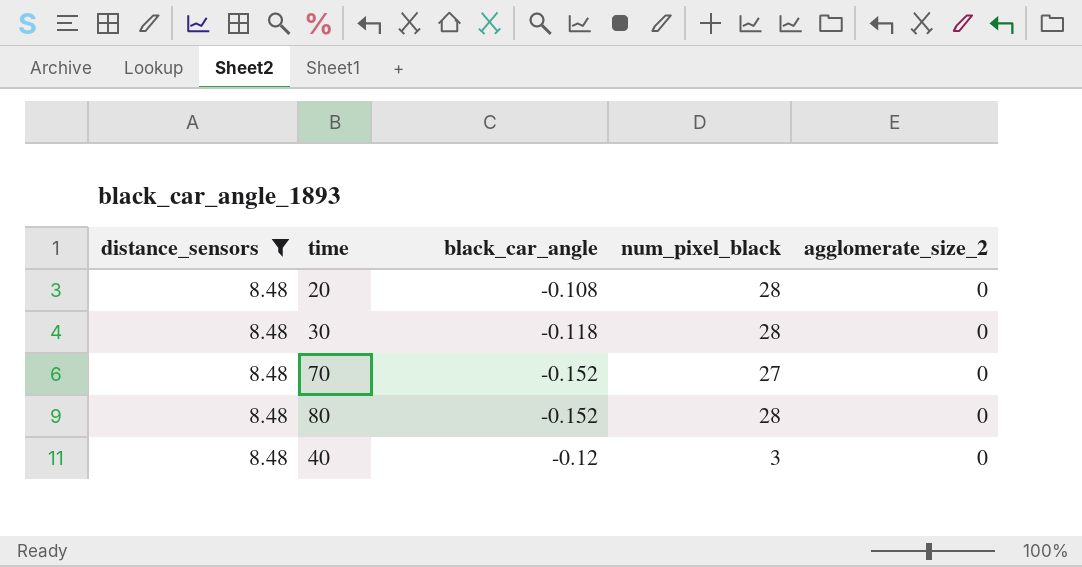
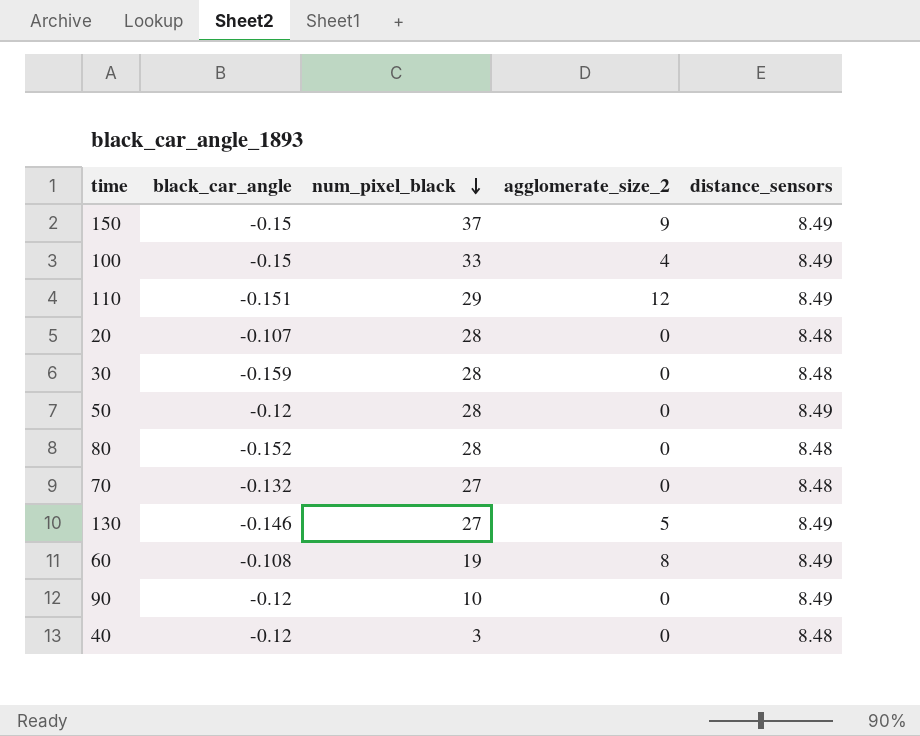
filter: distance_sensors = 8.48 -> none
row order: none -> num_pixel_black descending
column distance_sensors | position: 1 -> 5
20 | black_car_angle: -0.108 -> -0.107
30 | black_car_angle: -0.118 -> -0.159
70 | black_car_angle: -0.152 -> -0.132

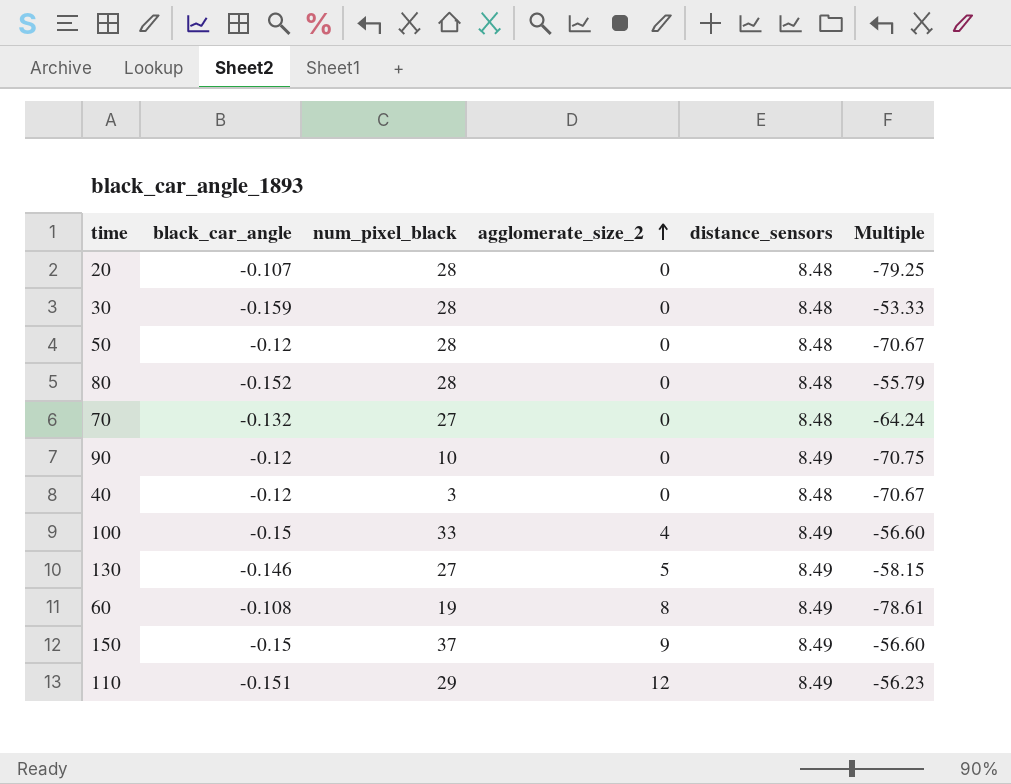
row order: num_pixel_black descending -> agglomerate_size_2 ascending
column Multiple | formula: none -> [distance_sensors] / [black_car_angle]
50 | distance_sensors: 8.49 -> 8.48

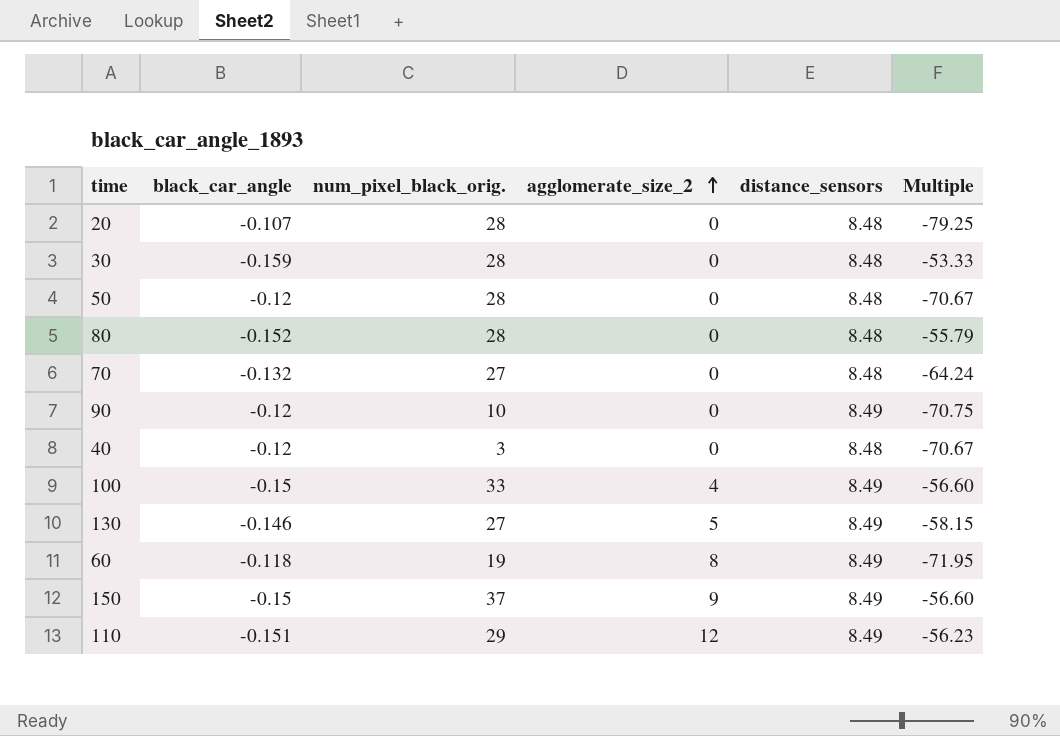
column name: num_pixel_black -> num_pixel_black_orig.
60 | black_car_angle: -0.108 -> -0.118
60 | Multiple: -78.61 -> -71.95

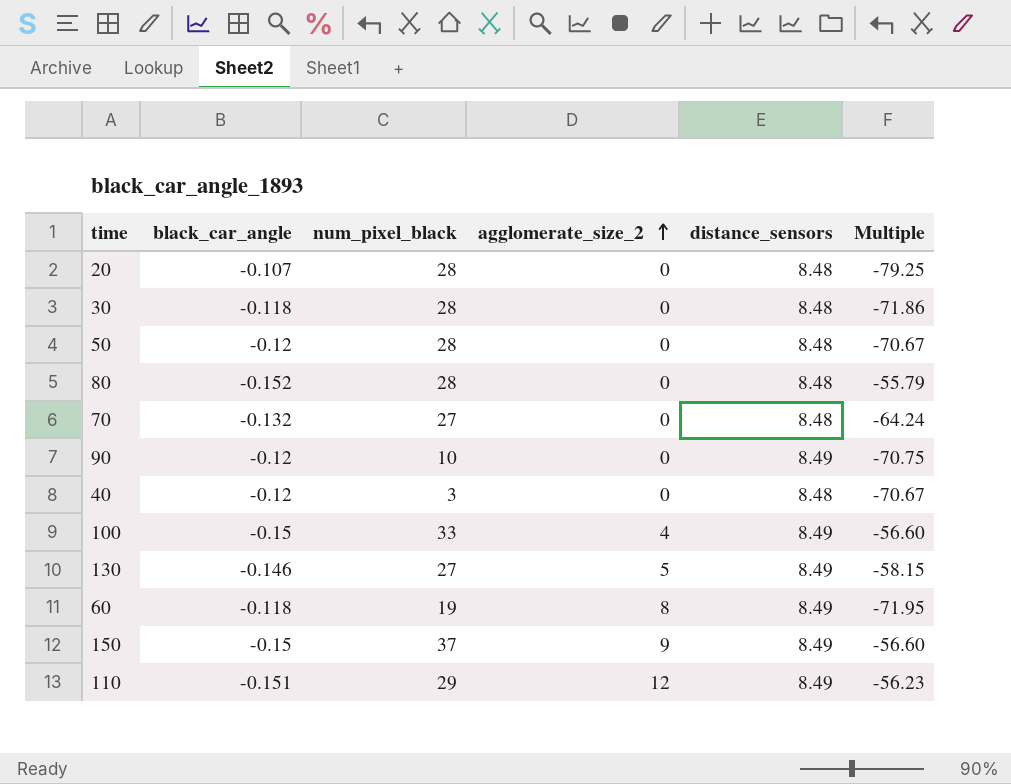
column name: num_pixel_black_orig. -> num_pixel_black
30 | black_car_angle: -0.159 -> -0.118
30 | Multiple: -53.33 -> -71.86

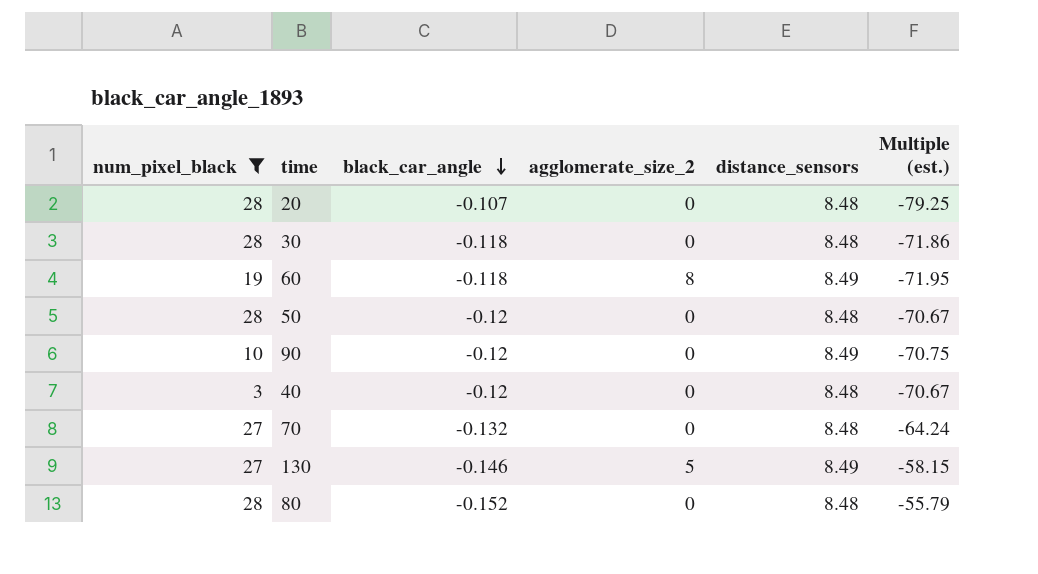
filter: none -> num_pixel_black <= 28
row order: agglomerate_size_2 ascending -> black_car_angle descending
column num_pixel_black | position: 3 -> 1
column name: Multiple -> Multiple (est.)

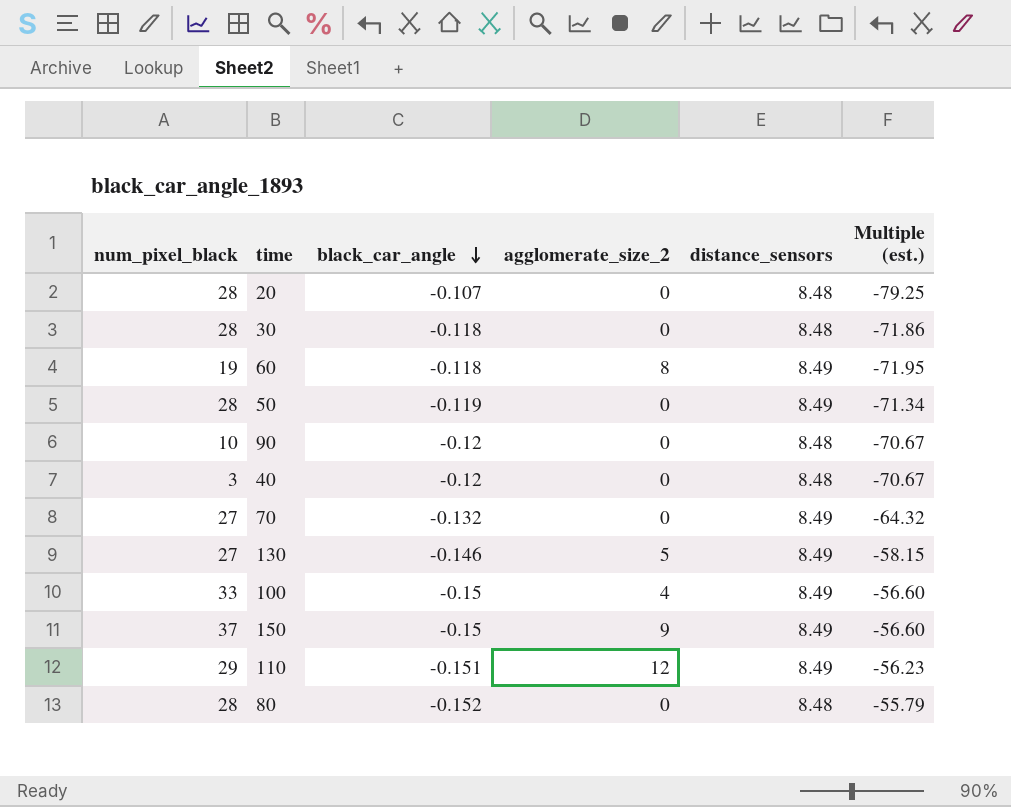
filter: num_pixel_black <= 28 -> none
50 | black_car_angle: -0.12 -> -0.119
50 | distance_sensors: 8.48 -> 8.49
50 | Multiple (est.): -70.67 -> -71.34
90 | distance_sensors: 8.49 -> 8.48
90 | Multiple (est.): -70.75 -> -70.67
70 | distance_sensors: 8.48 -> 8.49
70 | Multiple (est.): -64.24 -> -64.32

